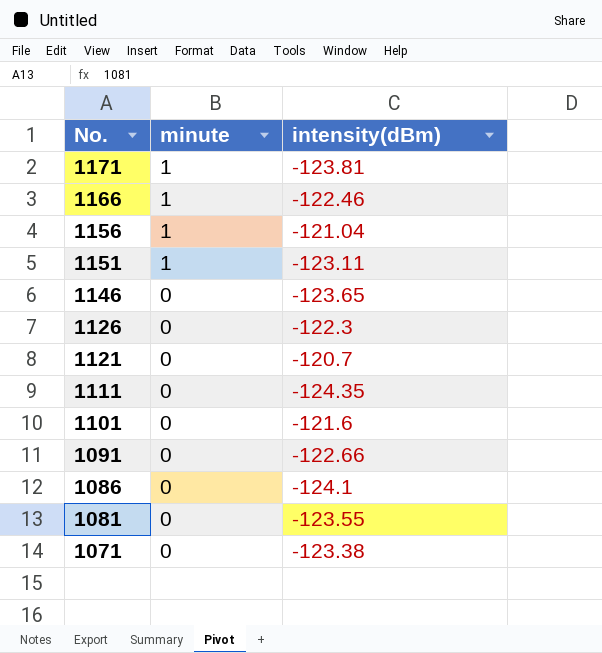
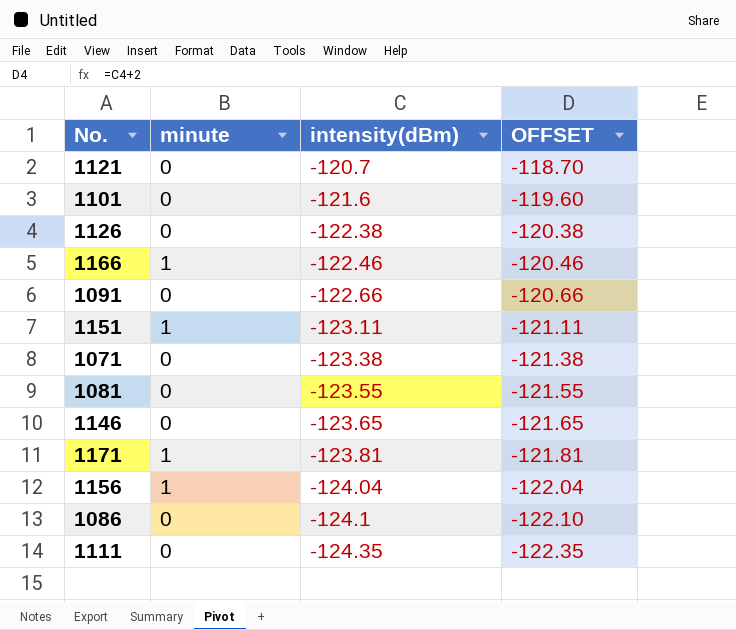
row order: No. descending -> intensity(dBm) descending
column OFFSET | formula: none -> [intensity(dBm)] + 2
1126 | intensity(dBm): -122.3 -> -122.38
1156 | intensity(dBm): -121.04 -> -124.04

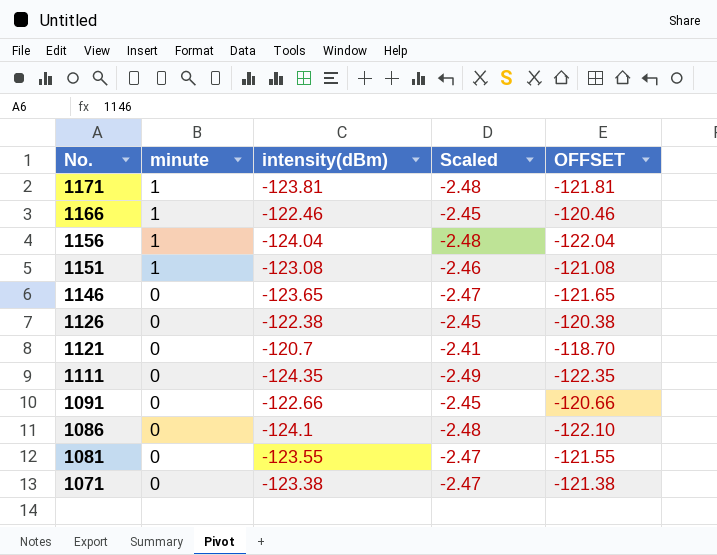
row order: intensity(dBm) descending -> No. descending
column Scaled | formula: none -> [intensity(dBm)] * 0.02
row 1101: 0 | -121.6 | -119.60 -> none
1151 | intensity(dBm): -123.11 -> -123.08
1151 | OFFSET: -121.11 -> -121.08

